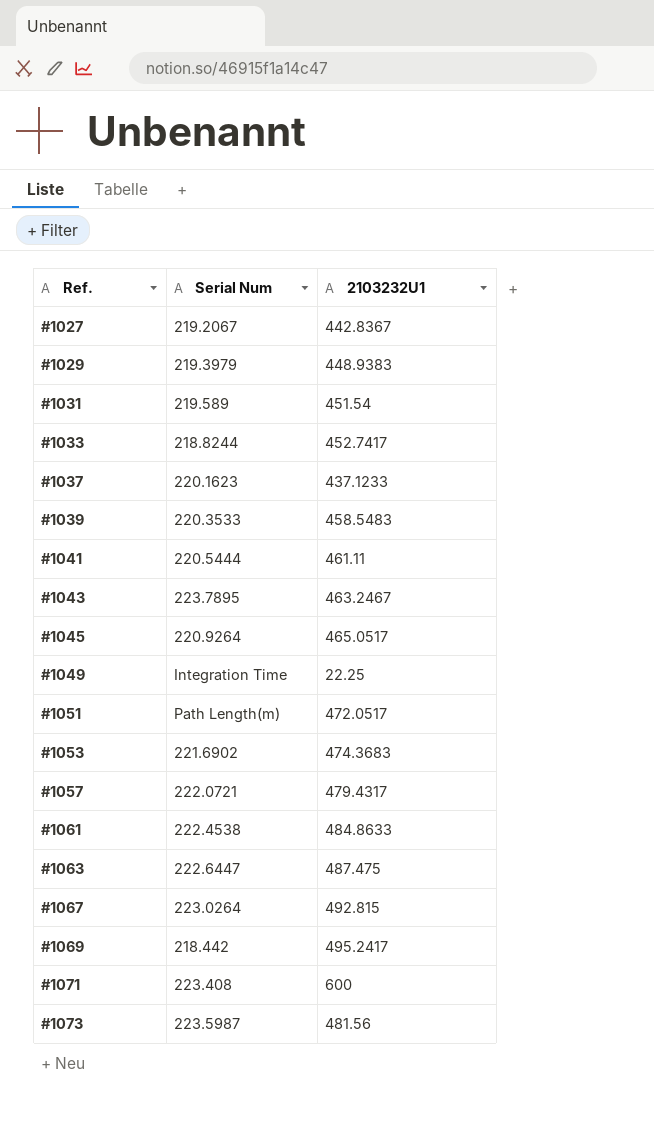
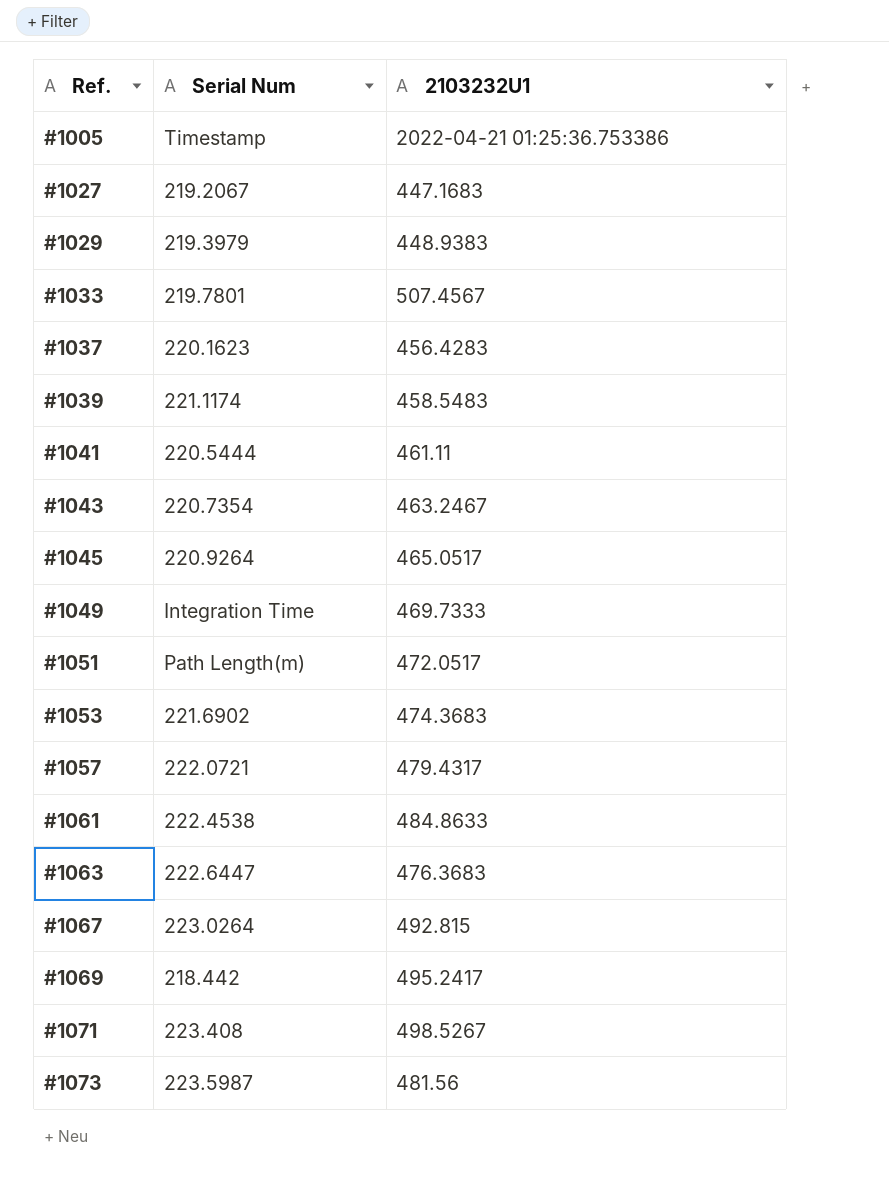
row #1031: 219.589 | 451.54 -> none
row #1005: none -> Timestamp | 2022-04-21 01:25:36.753386
#1027 | 2103232U1: 442.8367 -> 447.1683
#1033 | Serial Num: 218.8244 -> 219.7801
#1033 | 2103232U1: 452.7417 -> 507.4567
#1037 | 2103232U1: 437.1233 -> 456.4283
#1039 | Serial Num: 220.3533 -> 221.1174
#1043 | Serial Num: 223.7895 -> 220.7354
#1049 | 2103232U1: 22.25 -> 469.7333
#1063 | 2103232U1: 487.475 -> 476.3683
#1071 | 2103232U1: 600 -> 498.5267

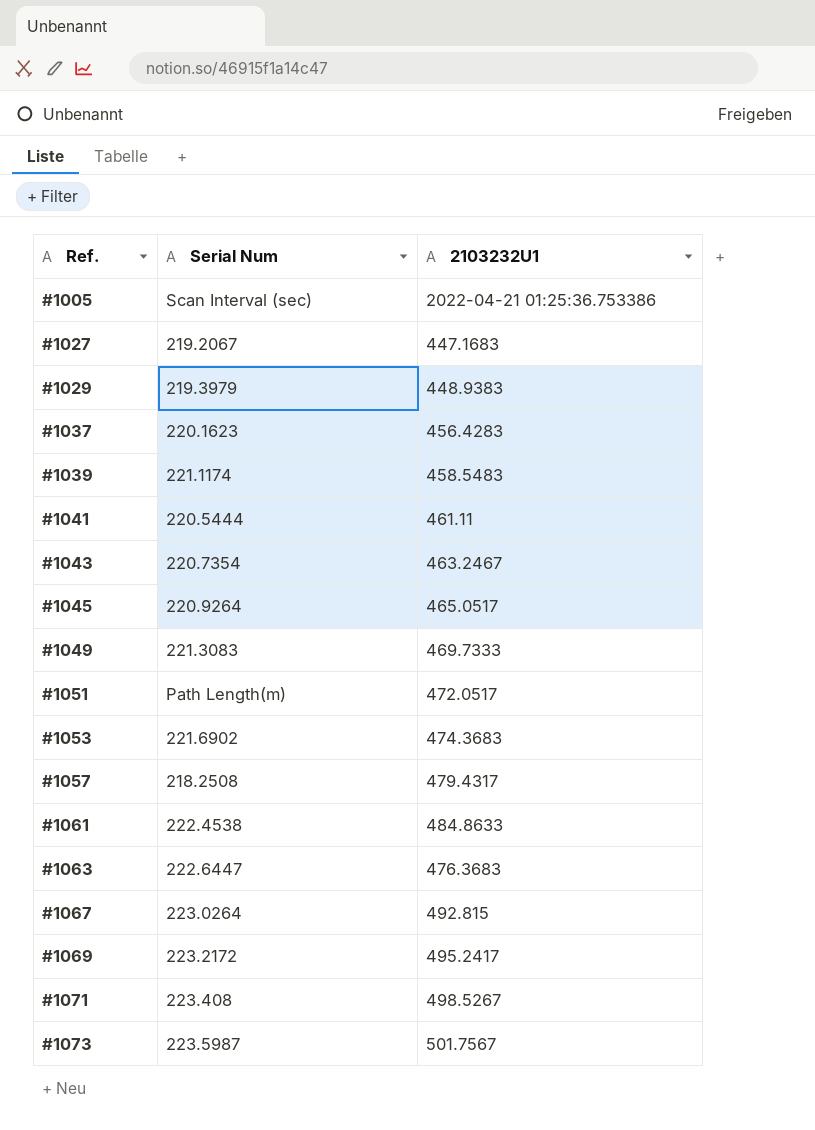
row #1033: 219.7801 | 507.4567 -> none
#1005 | Serial Num: Timestamp -> Scan Interval (sec)
#1049 | Serial Num: Integration Time -> 221.3083
#1057 | Serial Num: 222.0721 -> 218.2508
#1069 | Serial Num: 218.442 -> 223.2172
#1073 | 2103232U1: 481.56 -> 501.7567

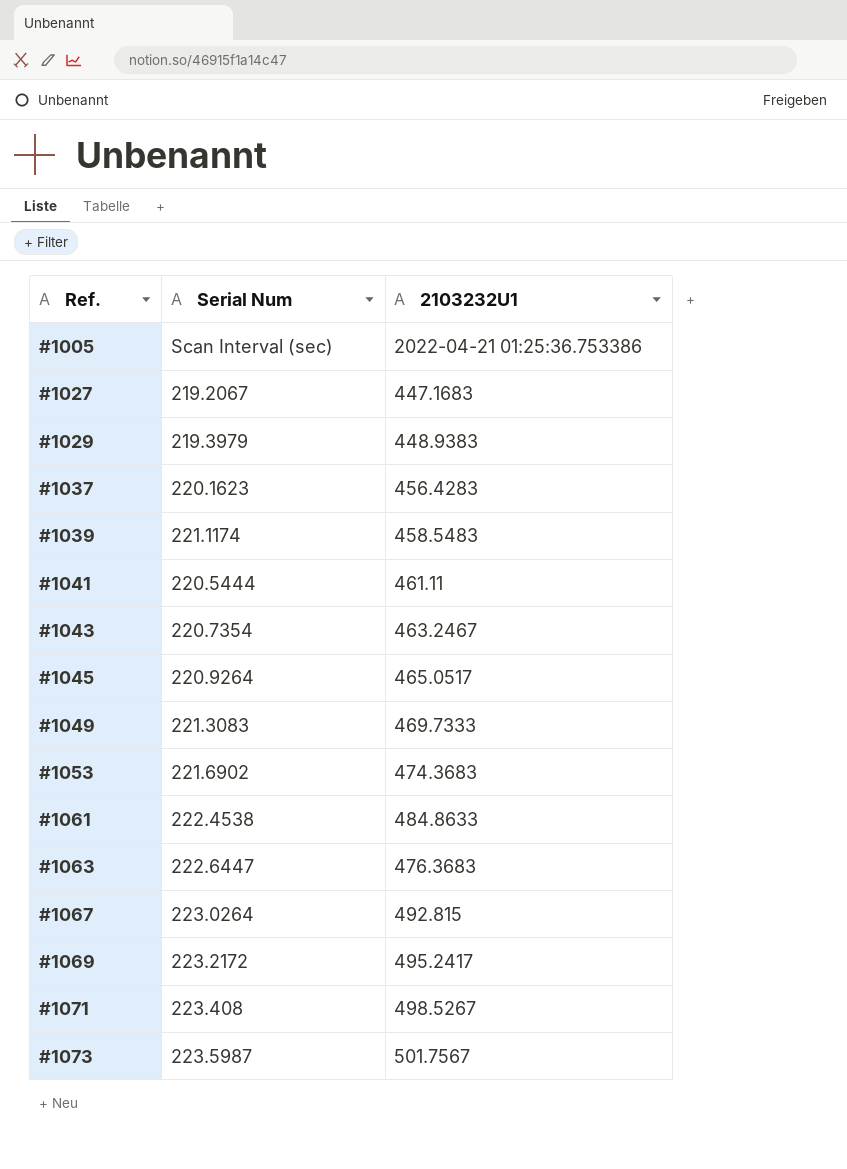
row #1051: Path Length(m) | 472.0517 -> none
row #1057: 218.2508 | 479.4317 -> none

